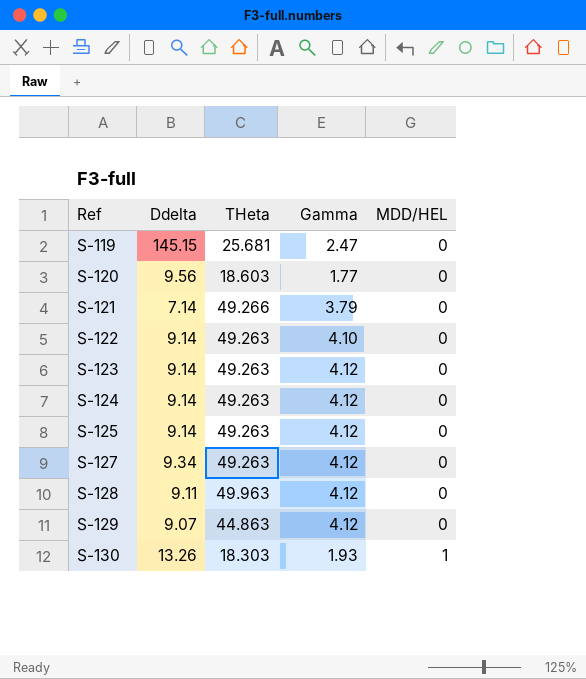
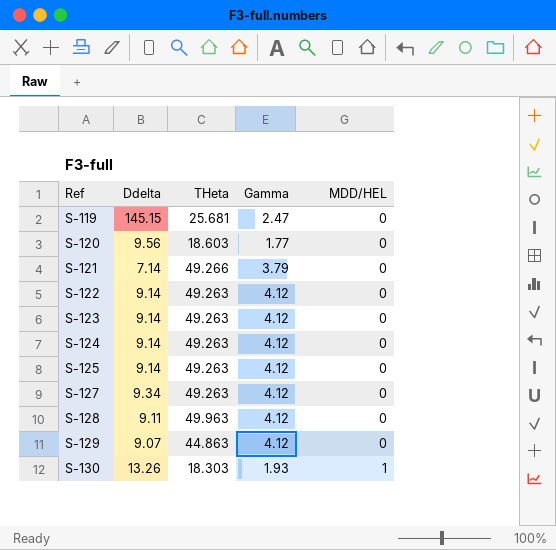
S-122 | Gamma: 4.10 -> 4.12

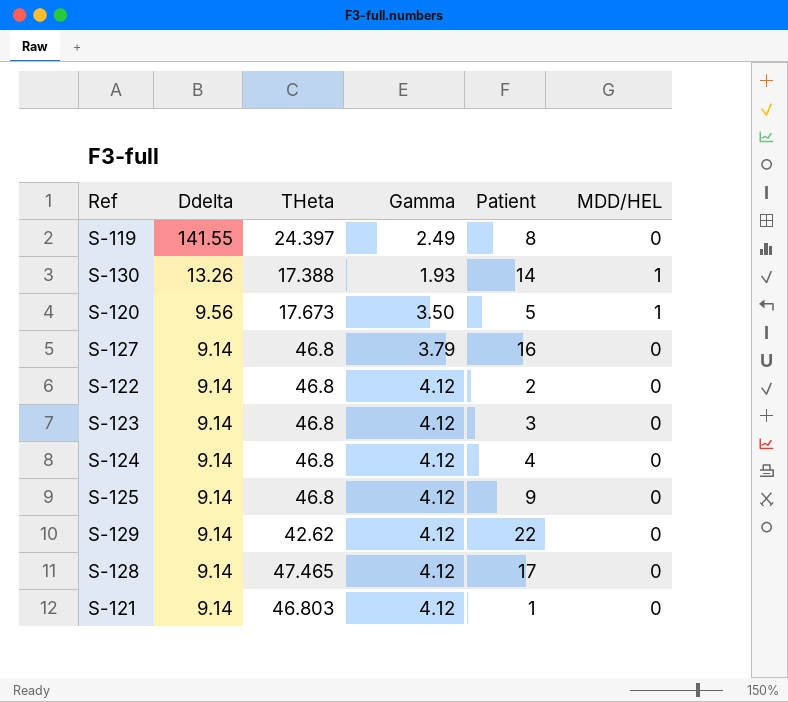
row order: Ref ascending -> Ddelta descending
column Patient | position: none -> 5
S-119 | Ddelta: 145.15 -> 141.55
S-119 | THeta: 25.681 -> 24.397
S-119 | Gamma: 2.47 -> 2.49
S-130 | THeta: 18.303 -> 17.388
S-120 | THeta: 18.603 -> 17.673
S-120 | Gamma: 1.77 -> 3.50
S-120 | MDD/HEL: 0 -> 1
S-127 | Ddelta: 9.34 -> 9.14
S-127 | THeta: 49.263 -> 46.8
S-127 | Gamma: 4.12 -> 3.79
S-122 | THeta: 49.263 -> 46.8
S-123 | THeta: 49.263 -> 46.8
S-124 | THeta: 49.263 -> 46.8
S-125 | THeta: 49.263 -> 46.8
S-129 | Ddelta: 9.07 -> 9.14
S-129 | THeta: 44.863 -> 42.62
S-128 | Ddelta: 9.11 -> 9.14
S-128 | THeta: 49.963 -> 47.465
S-121 | Ddelta: 7.14 -> 9.14
S-121 | THeta: 49.266 -> 46.803
S-121 | Gamma: 3.79 -> 4.12

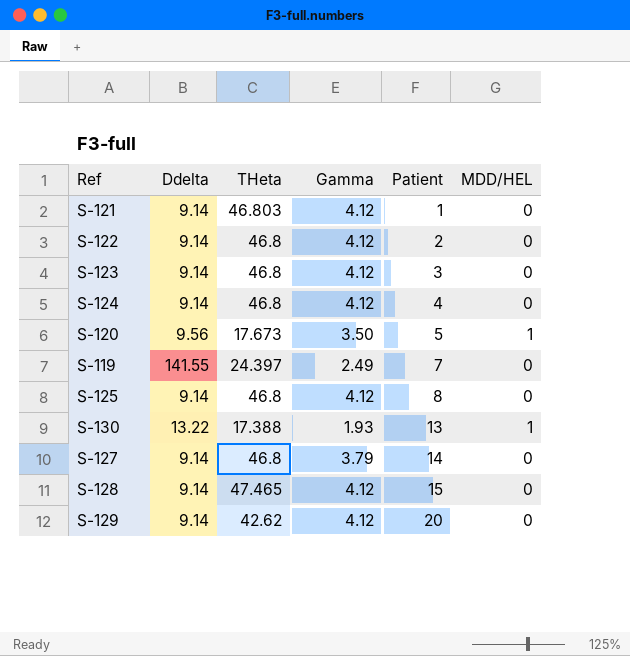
row order: Ddelta descending -> Patient ascending
S-119 | Patient: 8 -> 7
S-125 | Patient: 9 -> 8
S-130 | Ddelta: 13.26 -> 13.22
S-130 | Patient: 14 -> 13
S-127 | Patient: 16 -> 14
S-128 | Patient: 17 -> 15
S-129 | Patient: 22 -> 20

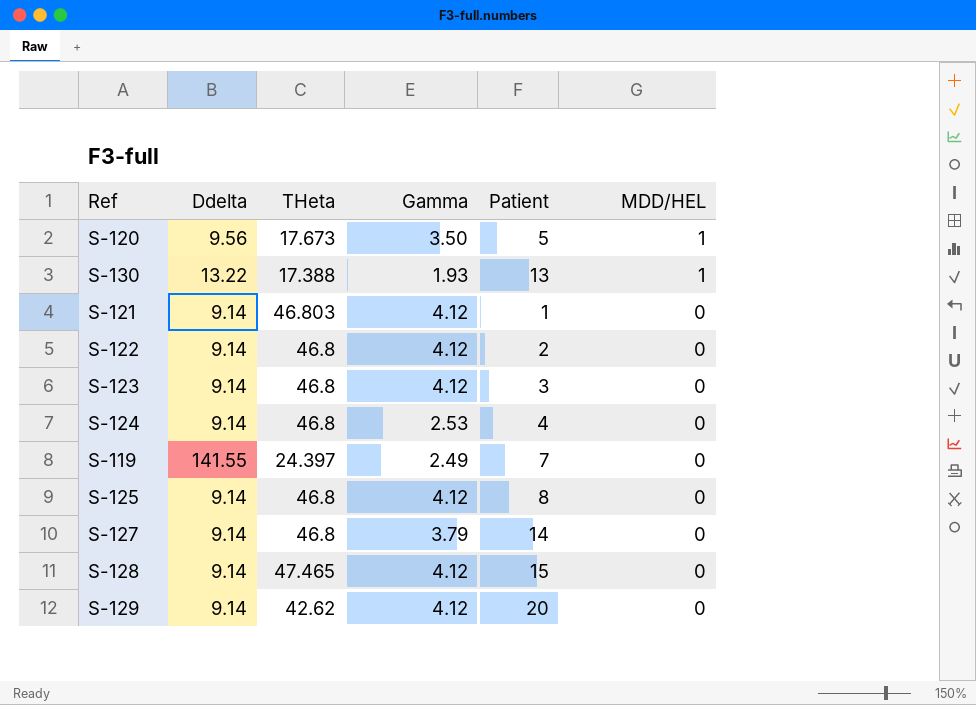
row order: Patient ascending -> MDD/HEL descending
S-124 | Gamma: 4.12 -> 2.53

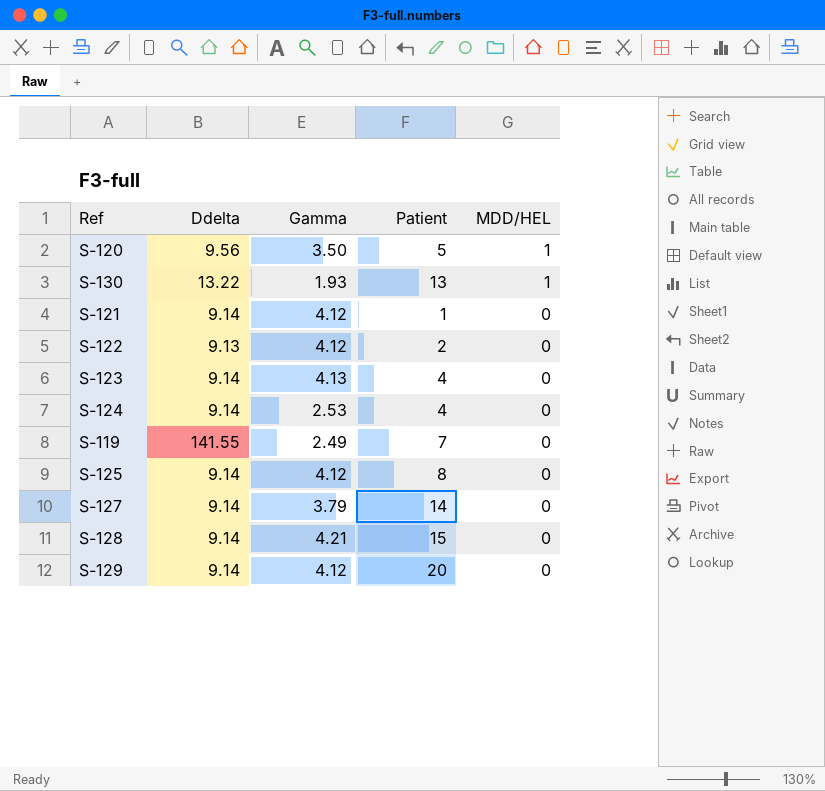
column THeta | position: 3 -> none
S-122 | Ddelta: 9.14 -> 9.13
S-123 | Gamma: 4.12 -> 4.13
S-123 | Patient: 3 -> 4
S-128 | Gamma: 4.12 -> 4.21

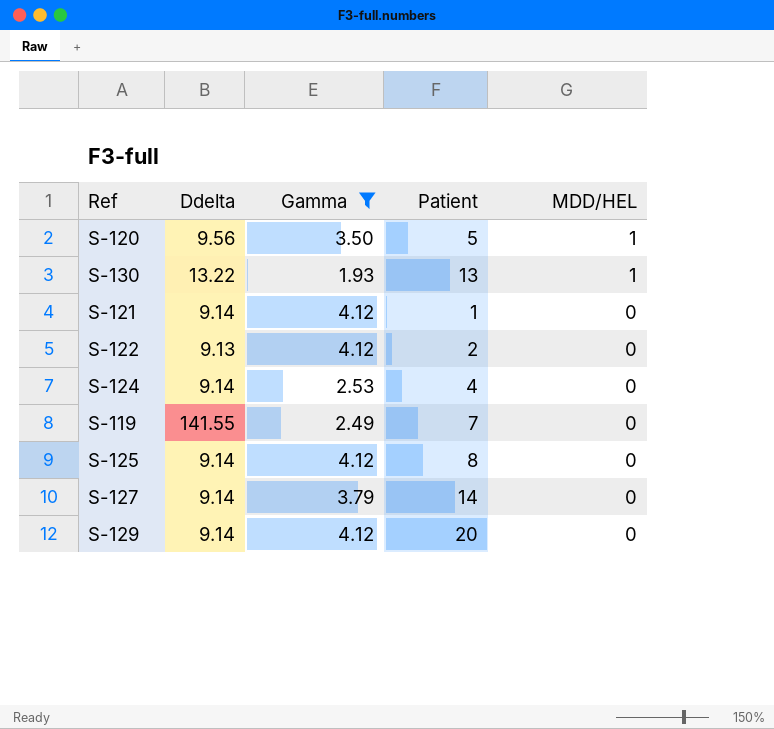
filter: none -> Gamma <= 4.12

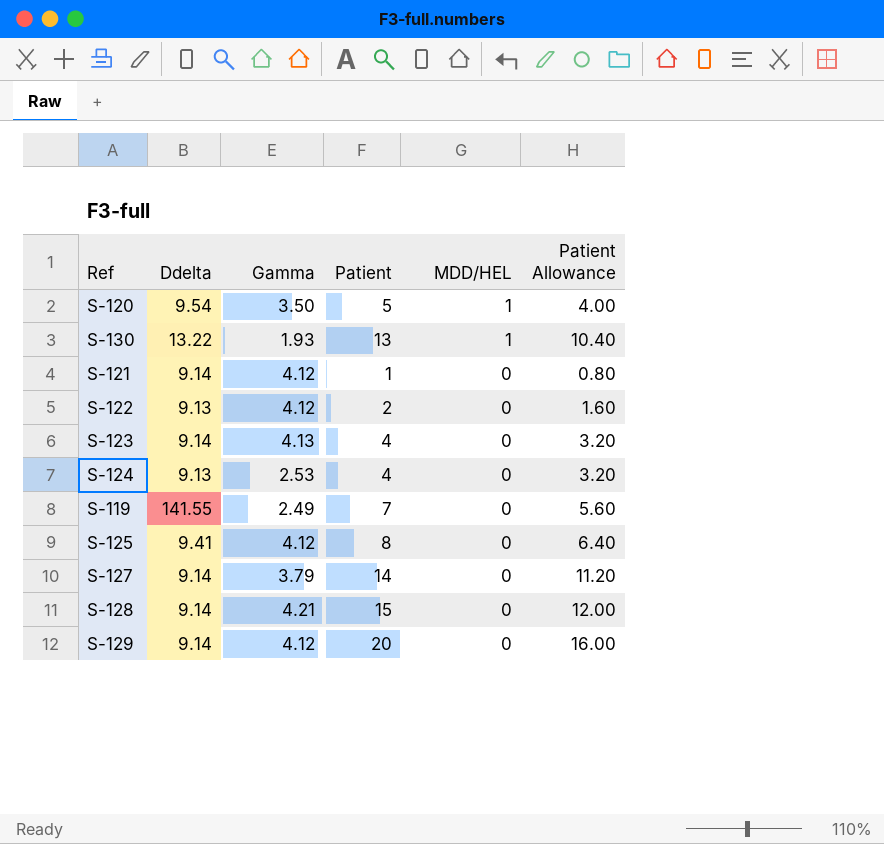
filter: Gamma <= 4.12 -> none
column Patient Allowance | formula: none -> [Patient] * 0.8
S-120 | Ddelta: 9.56 -> 9.54
S-124 | Ddelta: 9.14 -> 9.13
S-125 | Ddelta: 9.14 -> 9.41

